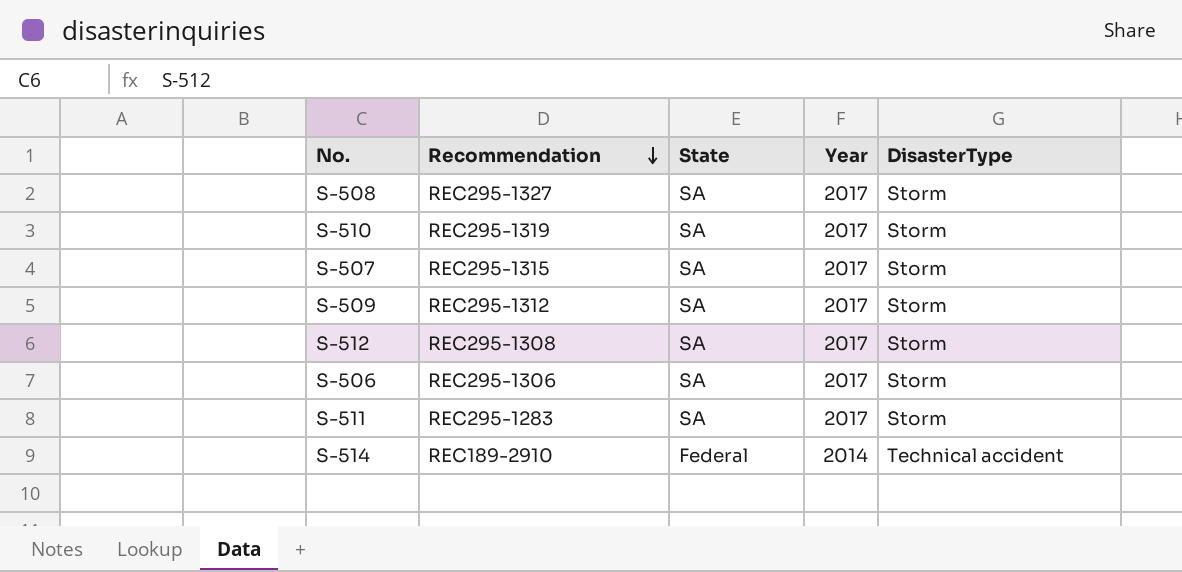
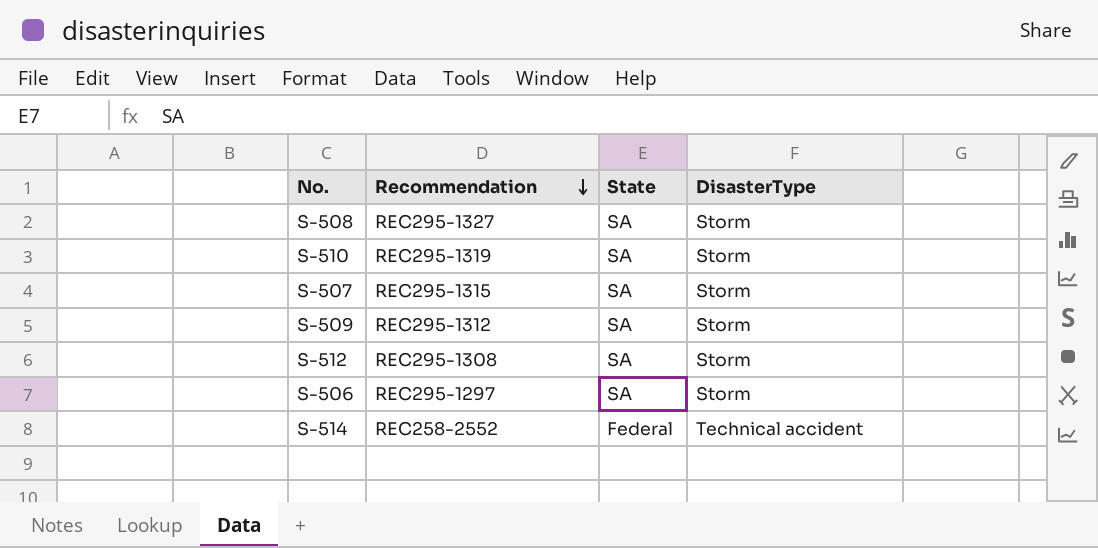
column Year | position: 4 -> none
row S-511: REC295-1283 | SA | 2017 | Storm -> none
S-506 | Recommendation: REC295-1306 -> REC295-1297
S-514 | Recommendation: REC189-2910 -> REC258-2552

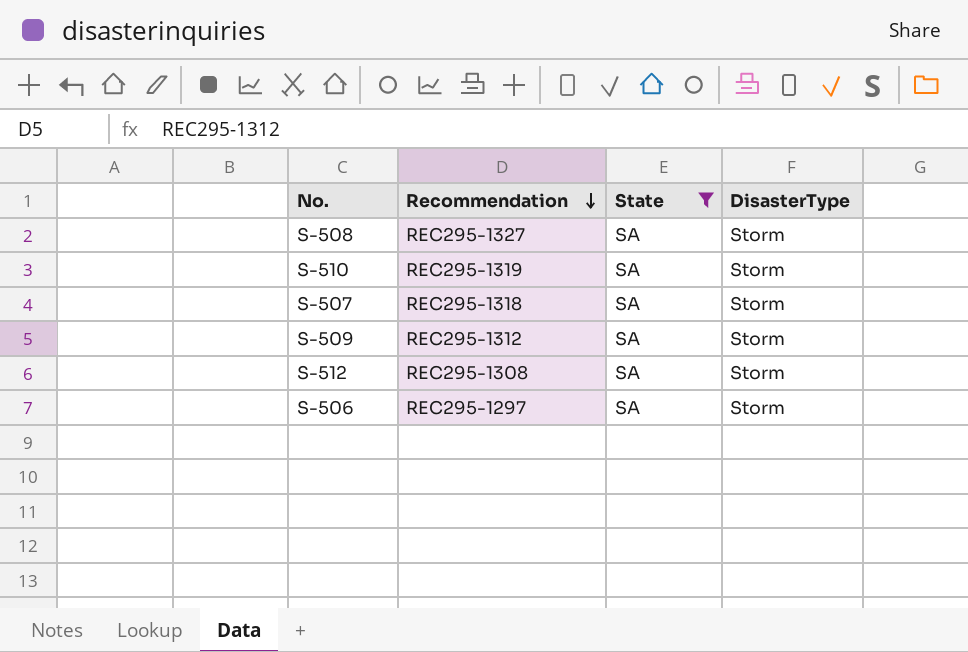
filter: none -> State = SA
S-507 | Recommendation: REC295-1315 -> REC295-1318

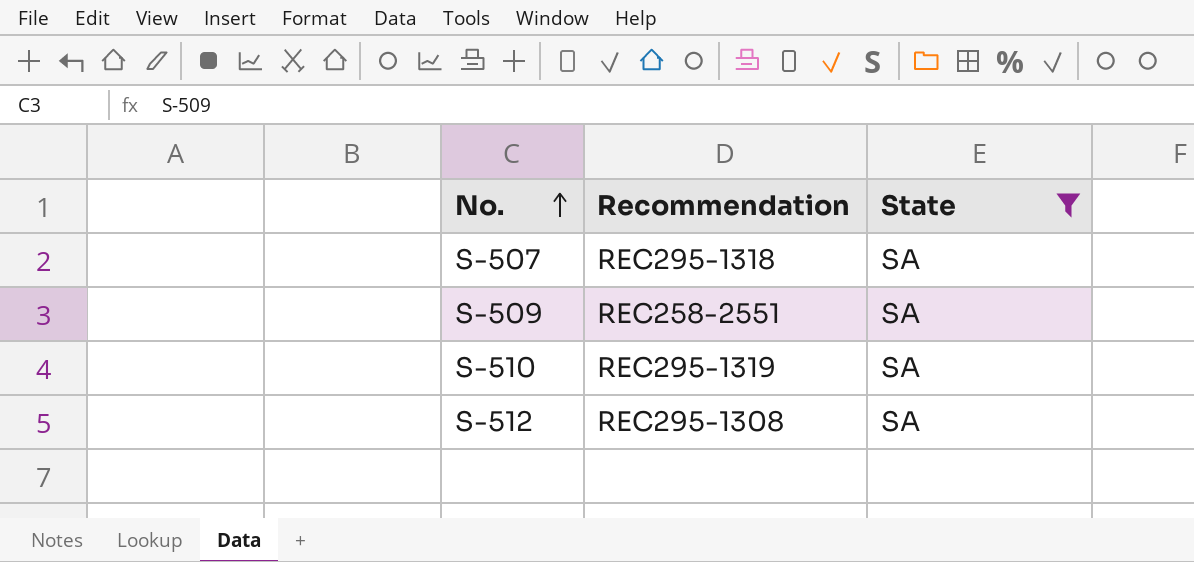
row order: Recommendation descending -> No. ascending
column DisasterType | position: 4 -> none
row S-508: REC295-1327 | SA | Storm -> none
row S-506: REC295-1297 | SA | Storm -> none
S-509 | Recommendation: REC295-1312 -> REC258-2551

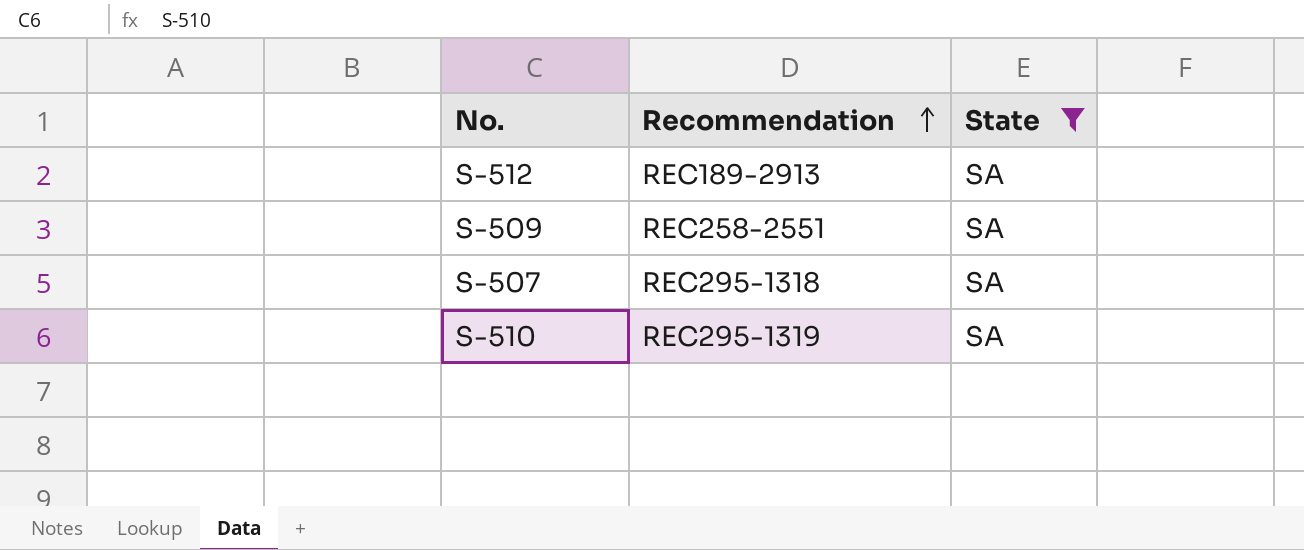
row order: No. ascending -> Recommendation ascending
S-512 | Recommendation: REC295-1308 -> REC189-2913

